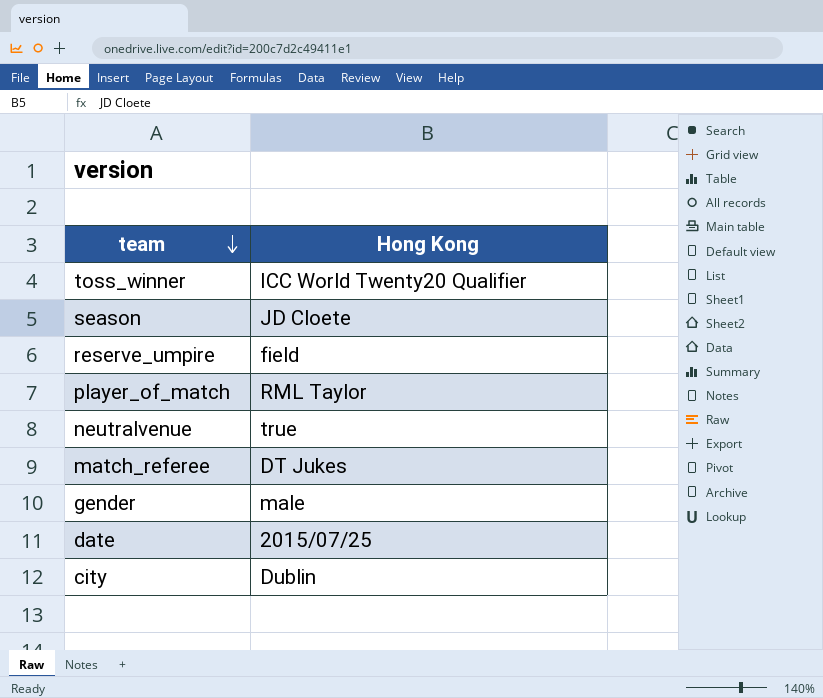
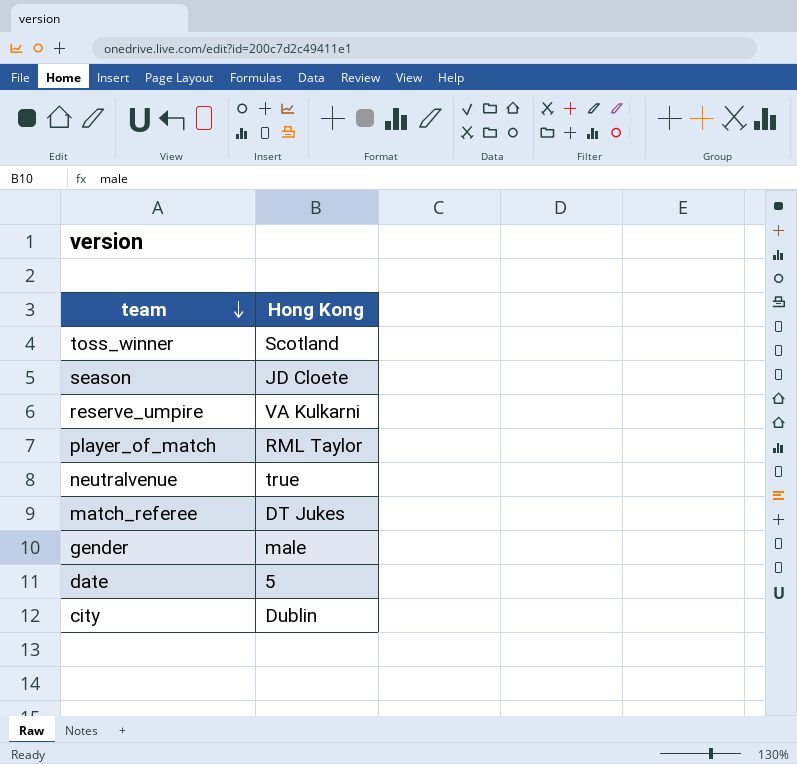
toss_winner | Hong Kong: ICC World Twenty20 Qualifier -> Scotland
reserve_umpire | Hong Kong: field -> VA Kulkarni
date | Hong Kong: 2015/07/25 -> 5

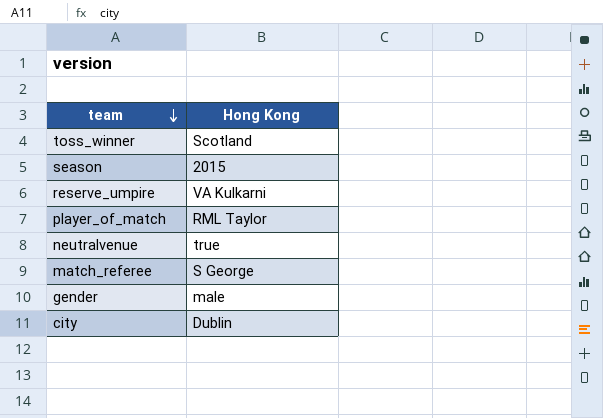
row date: 5 -> none
season | Hong Kong: JD Cloete -> 2015
match_referee | Hong Kong: DT Jukes -> S George

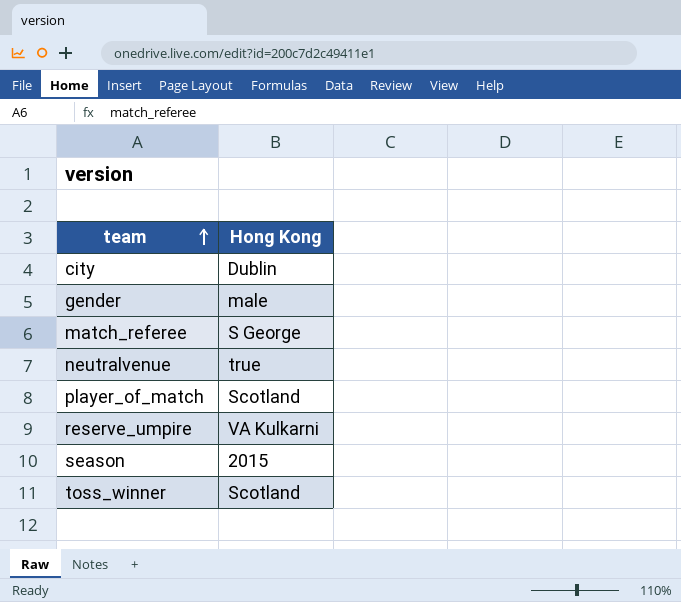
row order: team descending -> team ascending
player_of_match | Hong Kong: RML Taylor -> Scotland

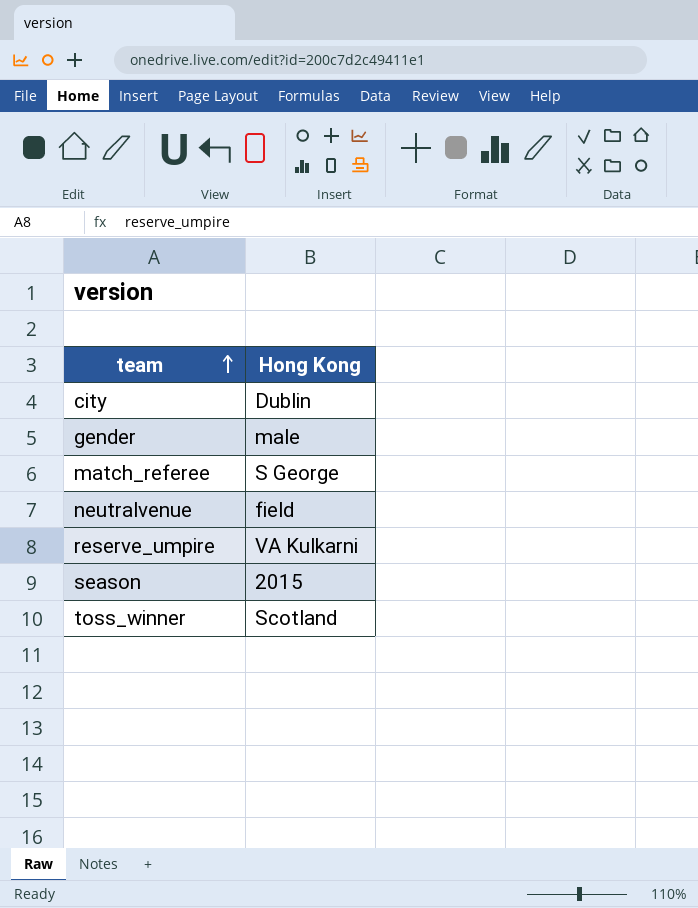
row player_of_match: Scotland -> none
neutralvenue | Hong Kong: true -> field

